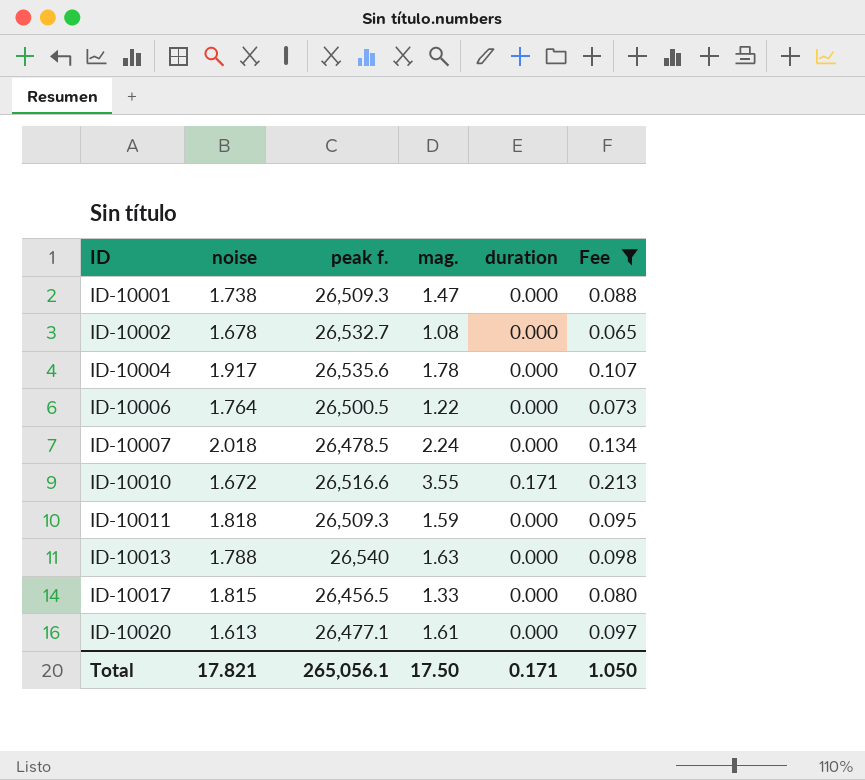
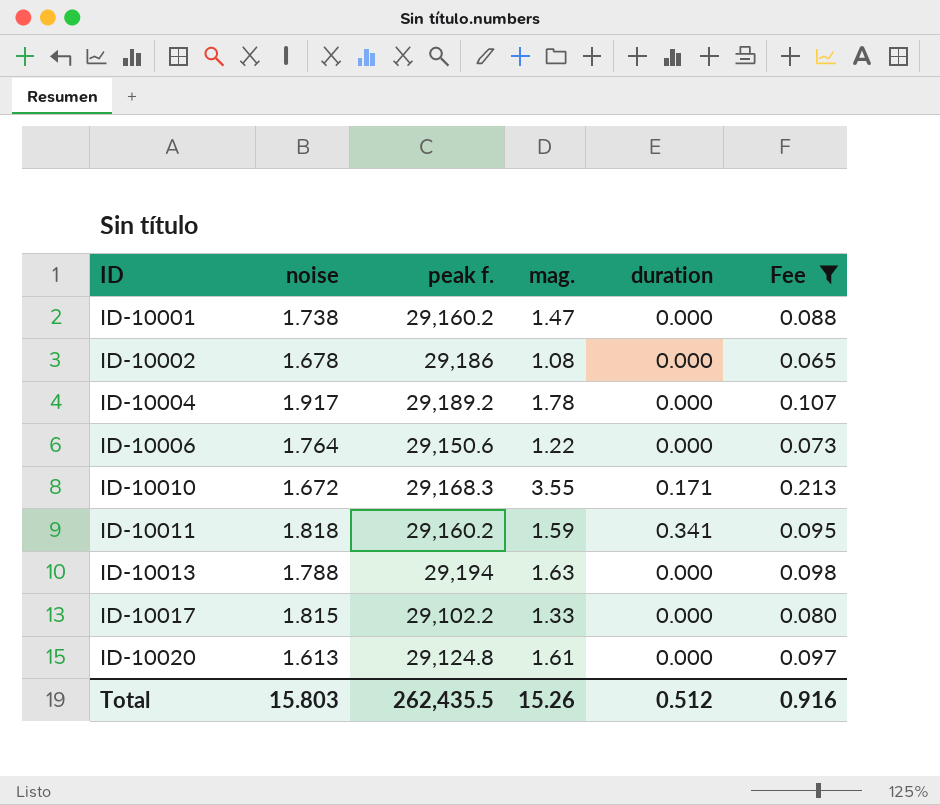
row ID-10007: 2.018 | 26,478.5 | 2.24 | 0.000 | 0.134 -> none
ID-10001 | peak f.: 26,509.3 -> 29,160.2
ID-10002 | peak f.: 26,532.7 -> 29,186
ID-10004 | peak f.: 26,535.6 -> 29,189.2
ID-10006 | peak f.: 26,500.5 -> 29,150.6
ID-10010 | peak f.: 26,516.6 -> 29,168.3
ID-10011 | peak f.: 26,509.3 -> 29,160.2
ID-10011 | duration: 0.000 -> 0.341
ID-10013 | peak f.: 26,540 -> 29,194
ID-10017 | peak f.: 26,456.5 -> 29,102.2
ID-10020 | peak f.: 26,477.1 -> 29,124.8
Total | noise: 17.821 -> 15.803
Total | peak f.: 265,056.1 -> 262,435.5
Total | mag.: 17.50 -> 15.26
Total | duration: 0.171 -> 0.512
Total | Fee: 1.050 -> 0.916

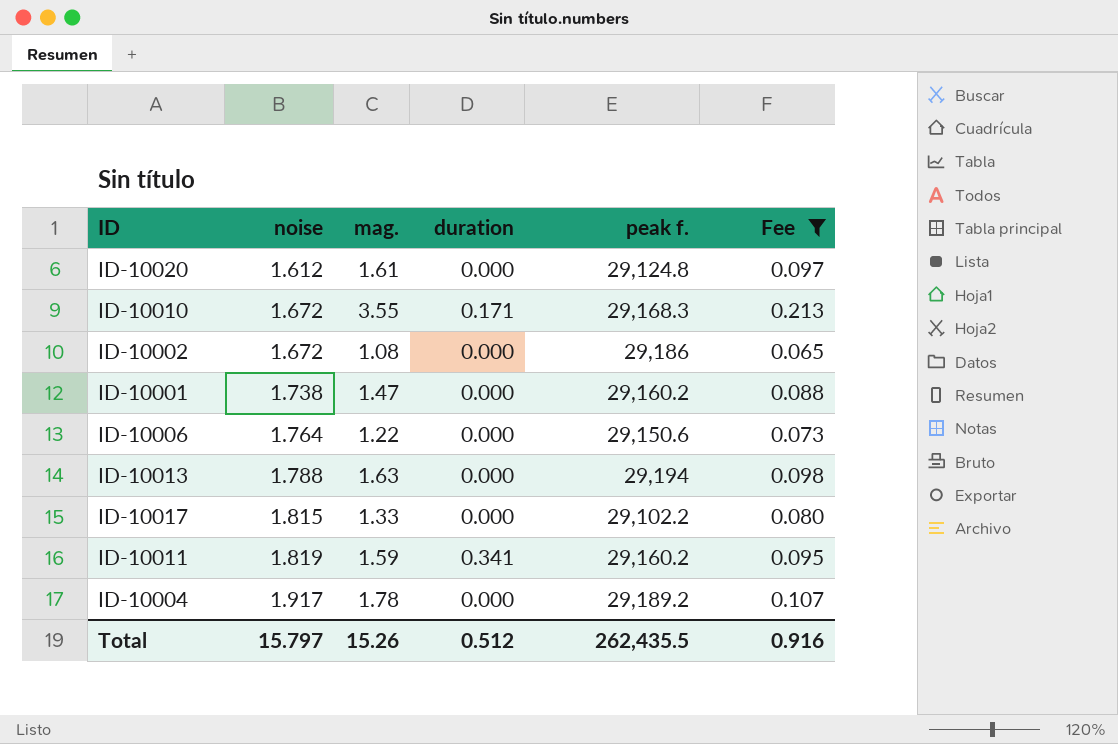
row order: ID ascending -> noise ascending
column peak f. | position: 3 -> 5
ID-10020 | noise: 1.613 -> 1.612
ID-10002 | noise: 1.678 -> 1.672
ID-10011 | noise: 1.818 -> 1.819
Total | noise: 15.803 -> 15.797

